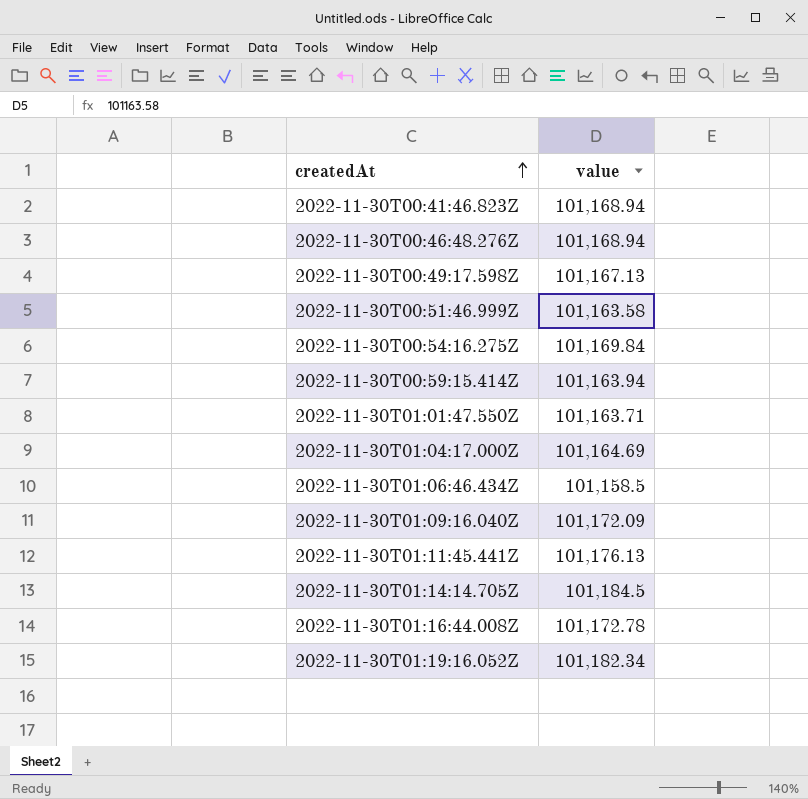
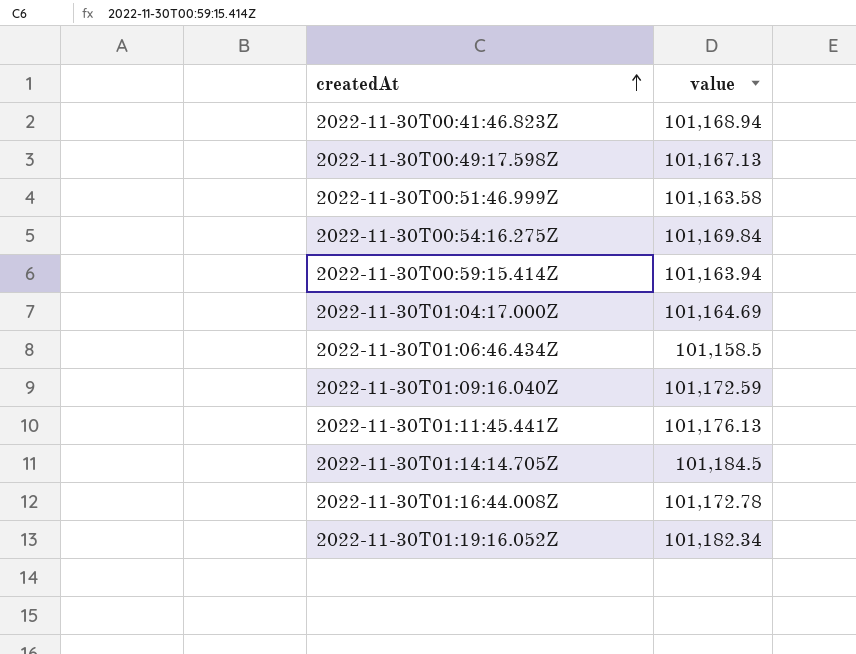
row 2022-11-30T00:46:48.276Z: 101,168.94 -> none
row 2022-11-30T01:01:47.550Z: 101,163.71 -> none
2022-11-30T01:09:16.040Z | value: 101,172.09 -> 101,172.59

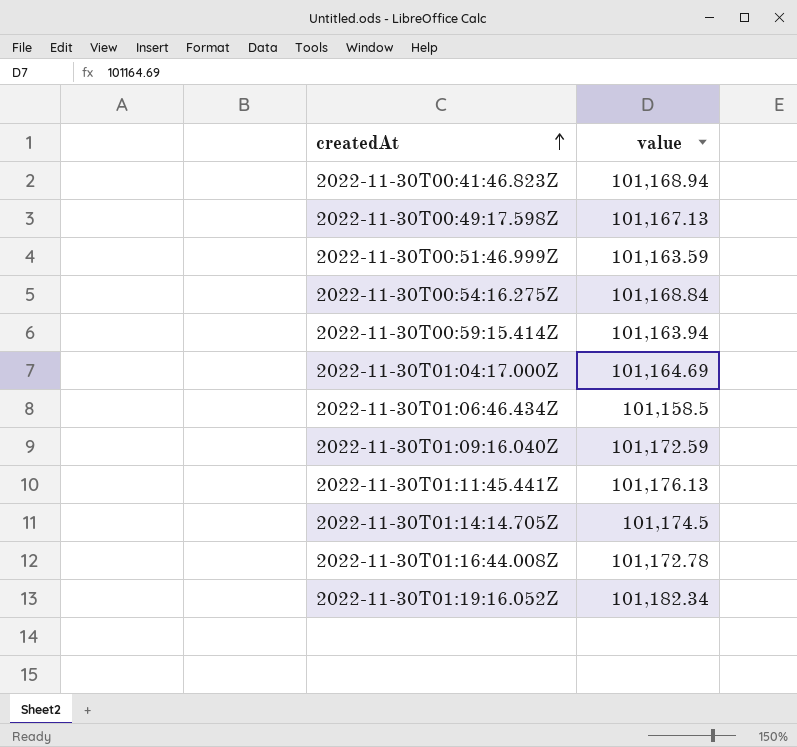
2022-11-30T00:51:46.999Z | value: 101,163.58 -> 101,163.59
2022-11-30T00:54:16.275Z | value: 101,169.84 -> 101,168.84
2022-11-30T01:14:14.705Z | value: 101,184.5 -> 101,174.5

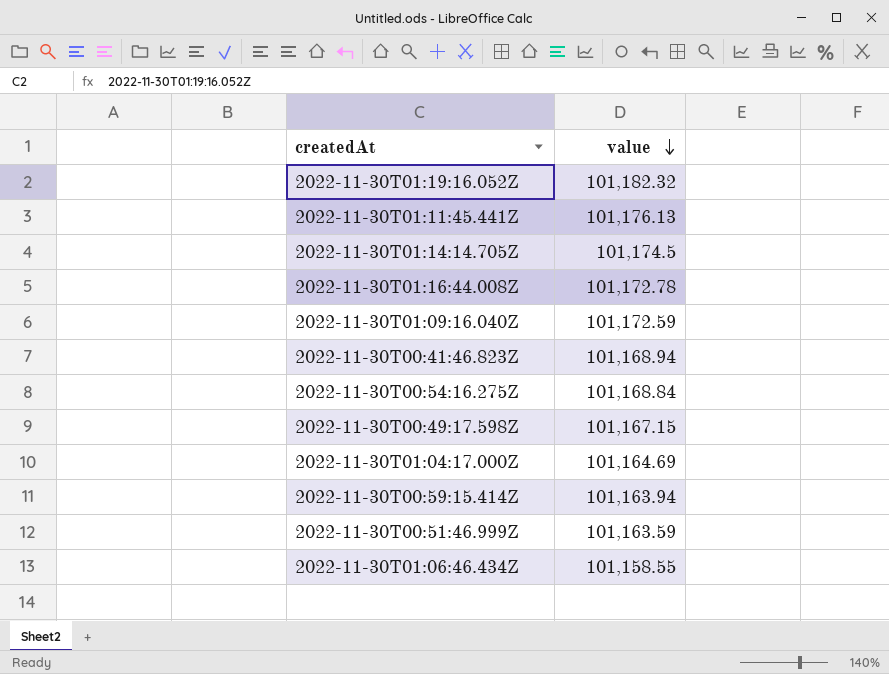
row order: createdAt ascending -> value descending
2022-11-30T01:19:16.052Z | value: 101,182.34 -> 101,182.32
2022-11-30T00:49:17.598Z | value: 101,167.13 -> 101,167.15
2022-11-30T01:06:46.434Z | value: 101,158.5 -> 101,158.55

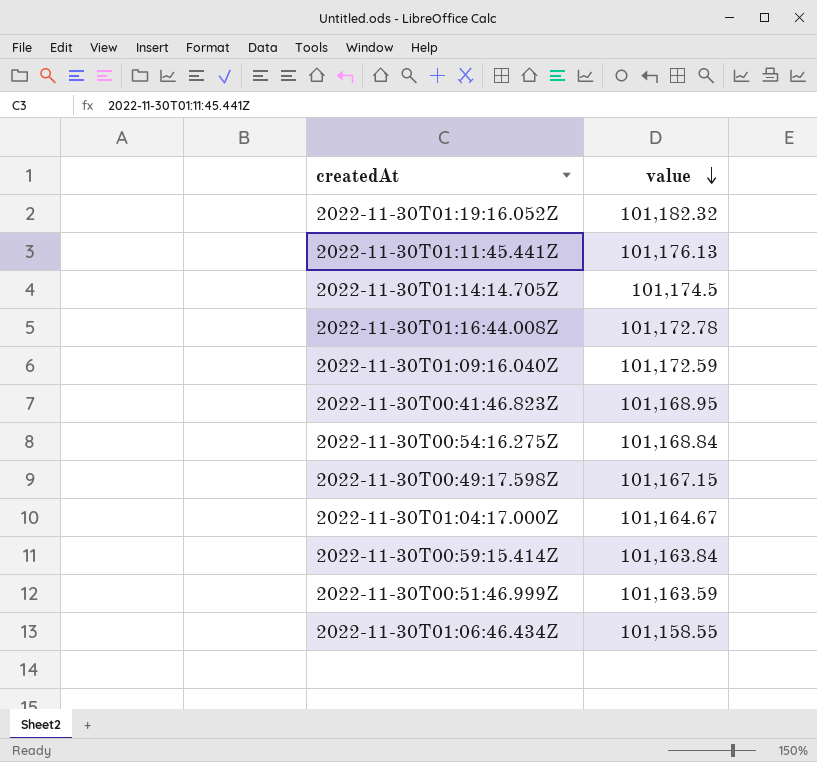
2022-11-30T00:41:46.823Z | value: 101,168.94 -> 101,168.95
2022-11-30T01:04:17.000Z | value: 101,164.69 -> 101,164.67
2022-11-30T00:59:15.414Z | value: 101,163.94 -> 101,163.84

